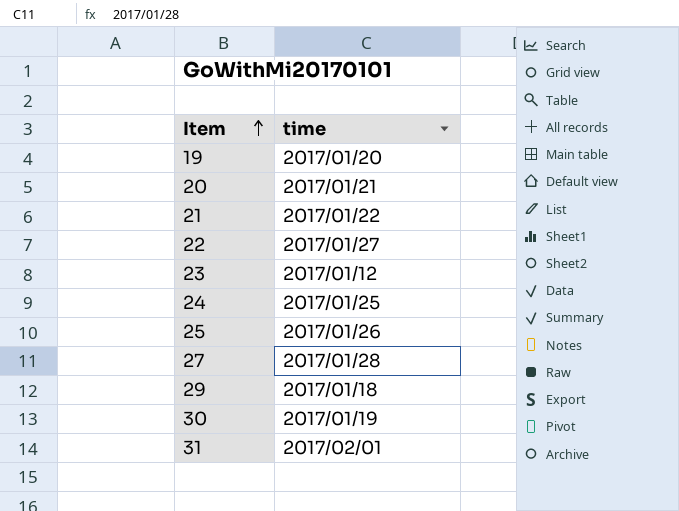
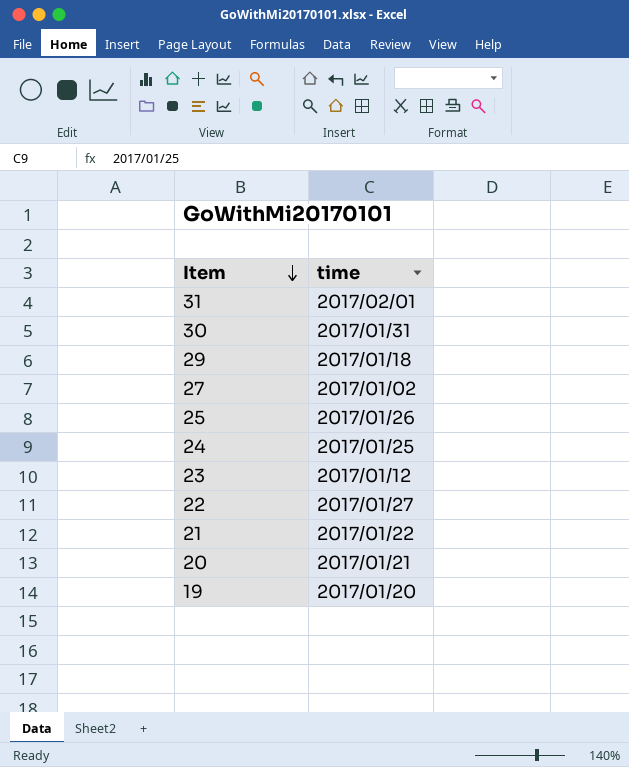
row order: Item ascending -> Item descending
30 | time: 2017/01/19 -> 2017/01/31
27 | time: 2017/01/28 -> 2017/01/02

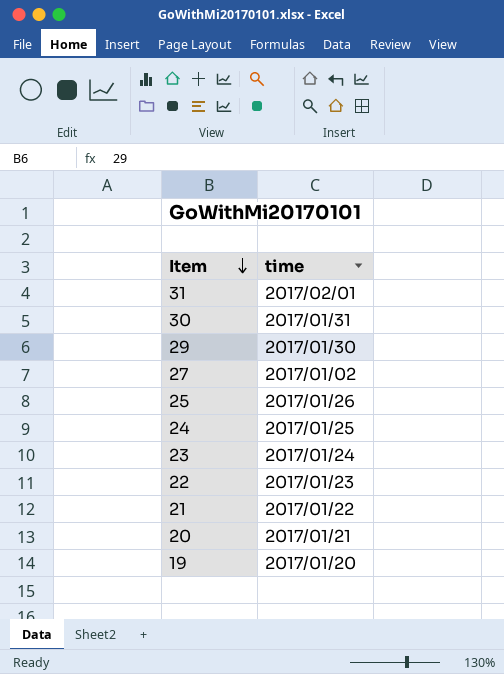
29 | time: 2017/01/18 -> 2017/01/30
23 | time: 2017/01/12 -> 2017/01/24
22 | time: 2017/01/27 -> 2017/01/23

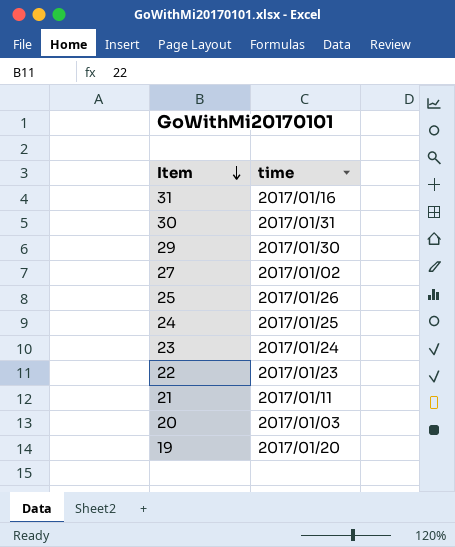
31 | time: 2017/02/01 -> 2017/01/16
21 | time: 2017/01/22 -> 2017/01/11
20 | time: 2017/01/21 -> 2017/01/03

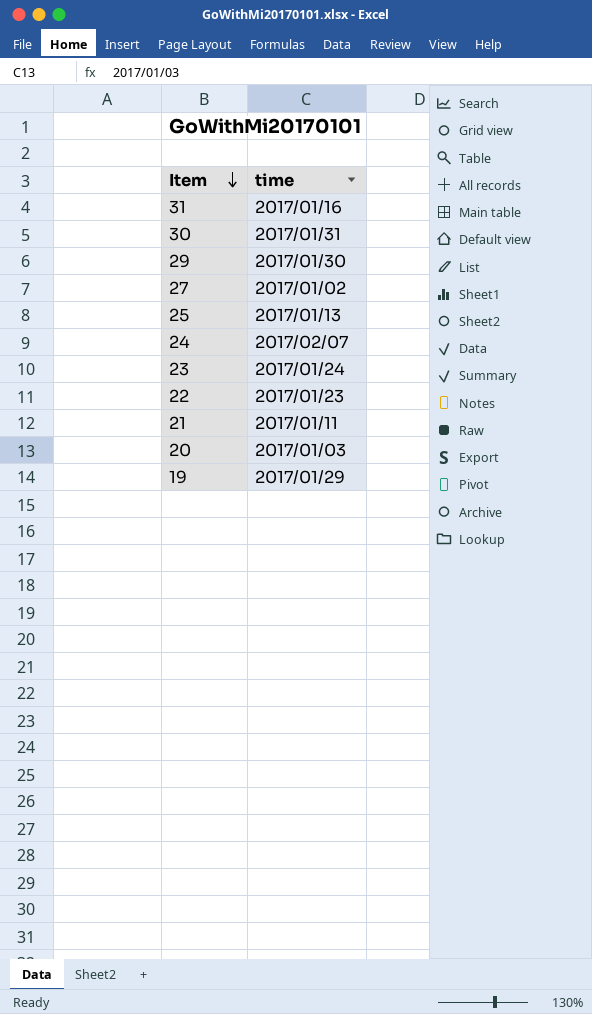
25 | time: 2017/01/26 -> 2017/01/13
24 | time: 2017/01/25 -> 2017/02/07
19 | time: 2017/01/20 -> 2017/01/29

